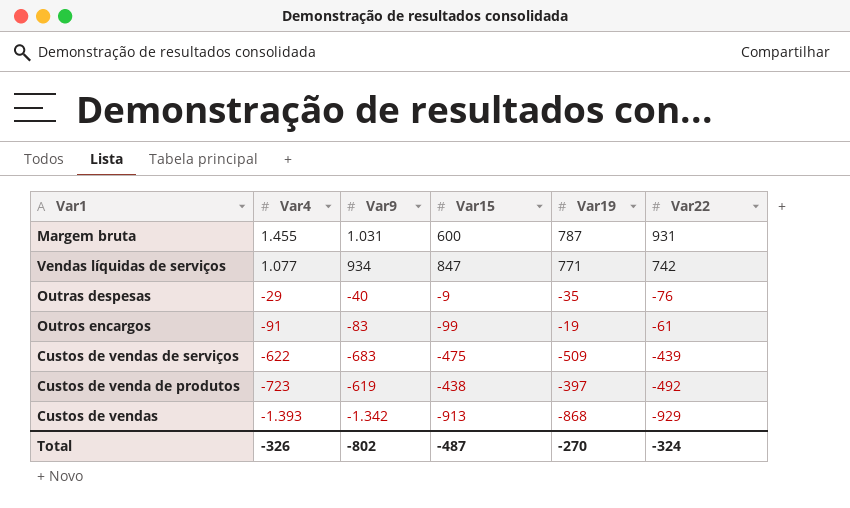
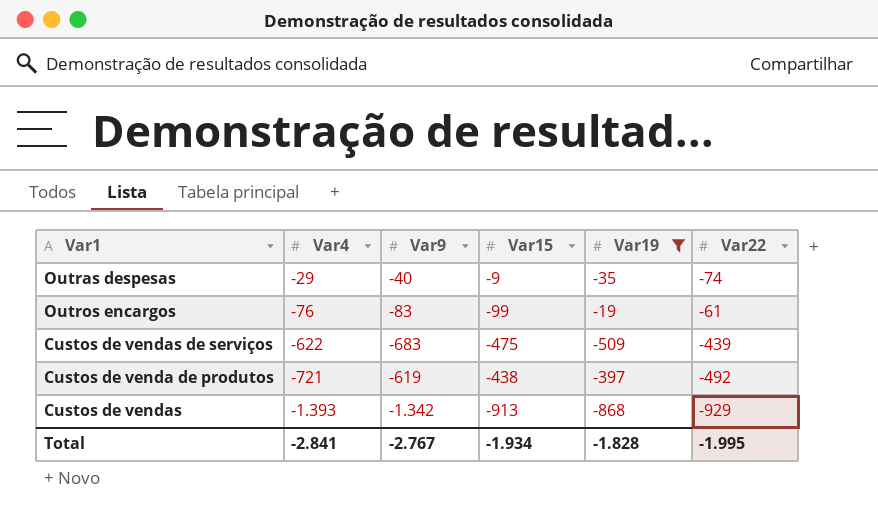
filter: none -> Var19 <= -19
Outras despesas | Var22: -76 -> -74
Outros encargos | Var4: -91 -> -76
Custos de venda de produtos | Var4: -723 -> -721
Total | Var4: -326 -> -2.841
Total | Var9: -802 -> -2.767
Total | Var15: -487 -> -1.934
Total | Var19: -270 -> -1.828
Total | Var22: -324 -> -1.995

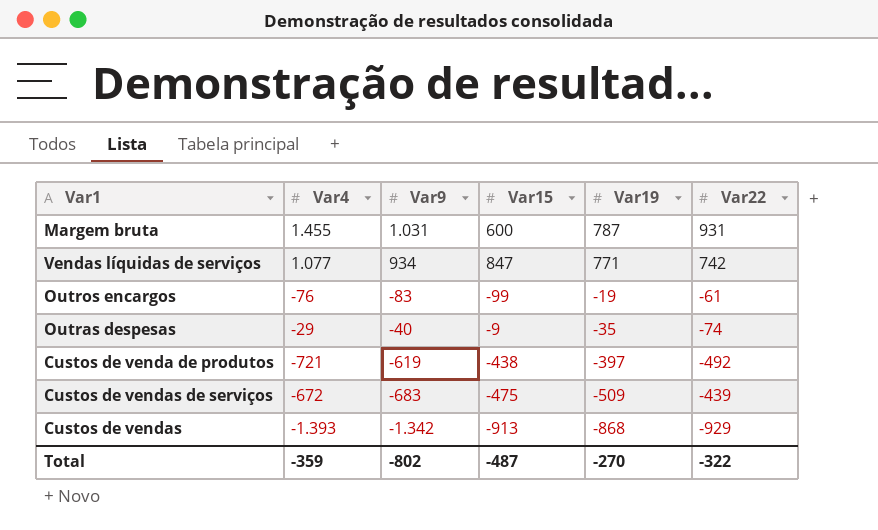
filter: Var19 <= -19 -> none
row order: Var4 descending -> Var19 descending
Custos de vendas de serviços | Var4: -622 -> -672
Total | Var4: -2.841 -> -359
Total | Var9: -2.767 -> -802
Total | Var15: -1.934 -> -487
Total | Var19: -1.828 -> -270
Total | Var22: -1.995 -> -322

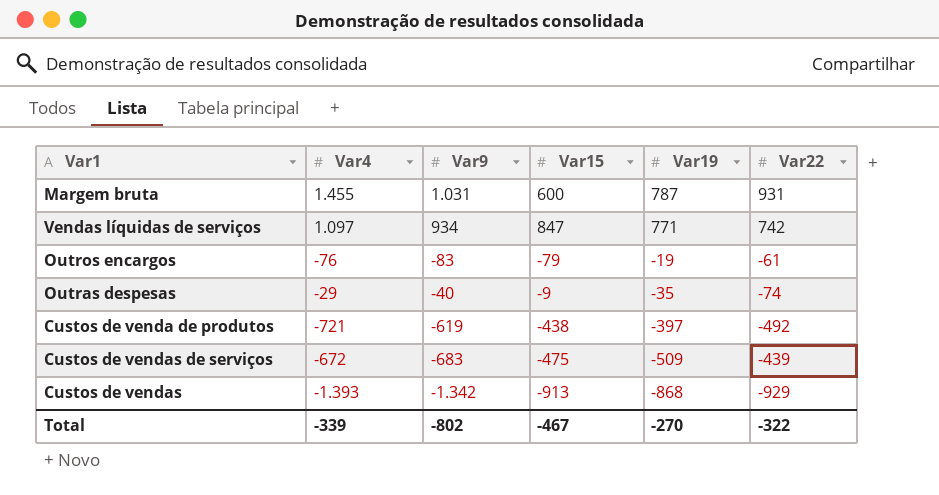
Vendas líquidas de serviços | Var4: 1.077 -> 1.097
Outros encargos | Var15: -99 -> -79
Total | Var4: -359 -> -339
Total | Var15: -487 -> -467

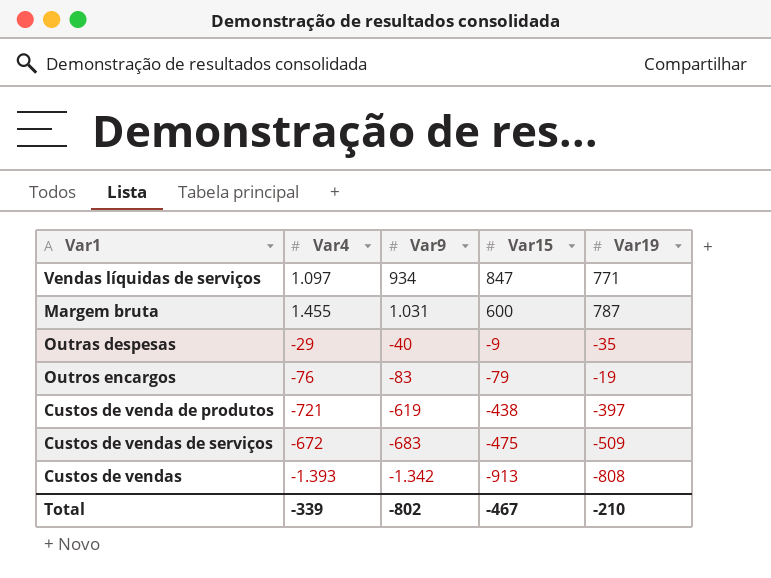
row order: Var19 descending -> Var15 descending
column Var22 | position: 6 -> none
Custos de vendas | Var19: -868 -> -808
Total | Var19: -270 -> -210

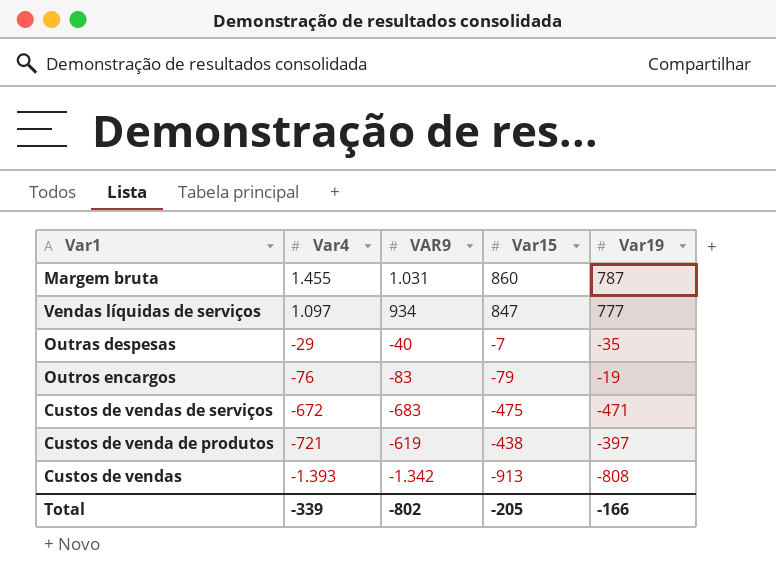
row order: Var15 descending -> Var4 descending
column name: Var9 -> VAR9
Margem bruta | Var15: 600 -> 860
Vendas líquidas de serviços | Var19: 771 -> 777
Outras despesas | Var15: -9 -> -7
Custos de vendas de serviços | Var19: -509 -> -471
Total | Var15: -467 -> -205
Total | Var19: -210 -> -166

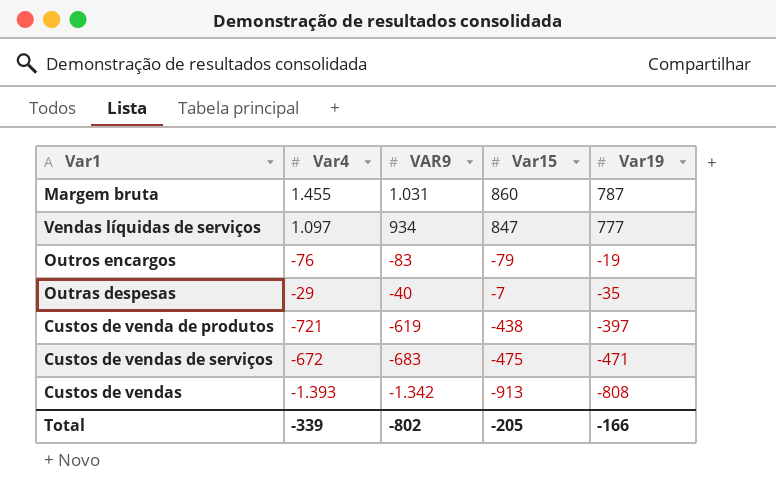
row order: Var4 descending -> Var19 descending

